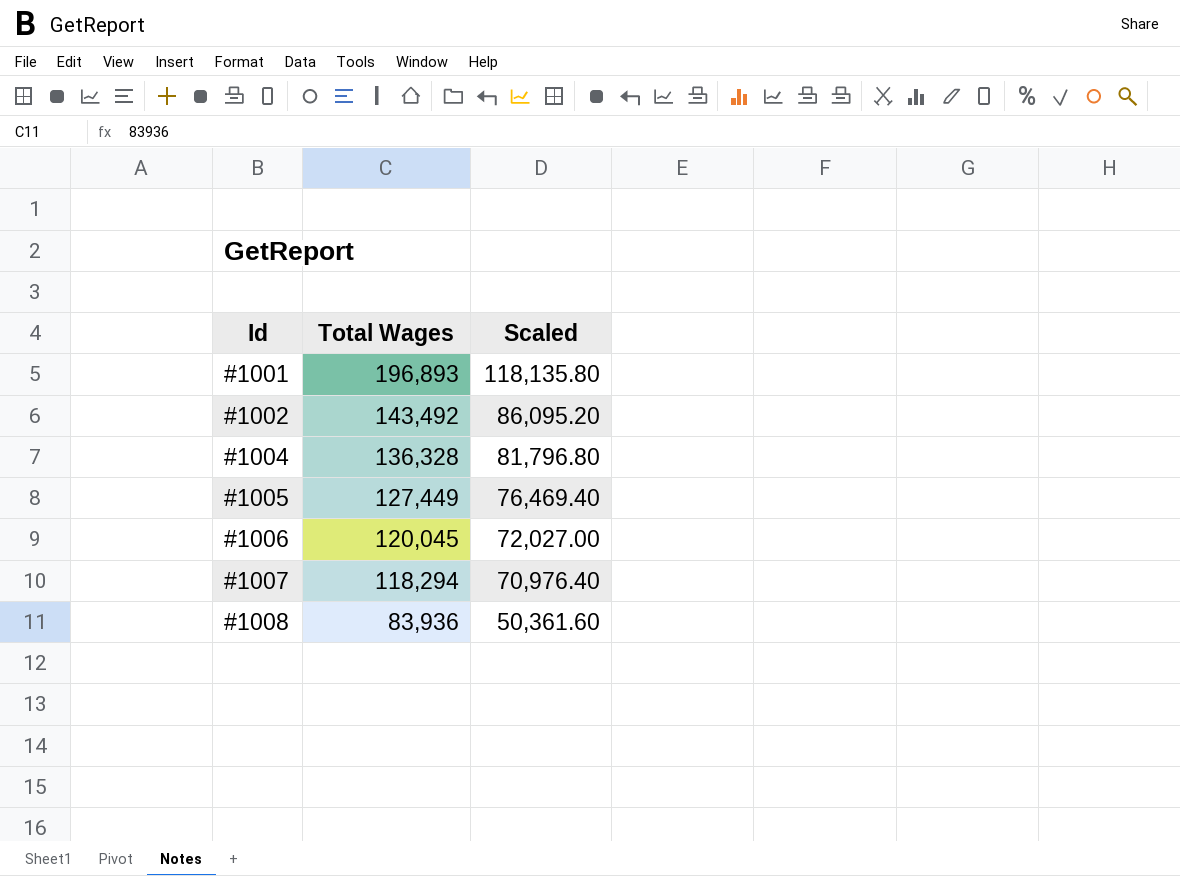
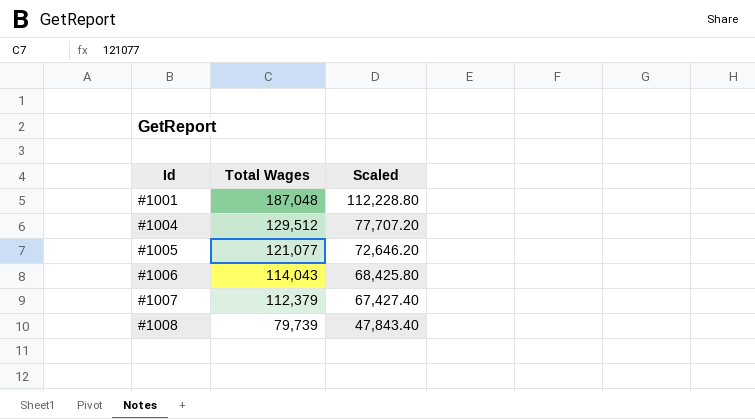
row #1002: 143,492 | 86,095.20 -> none
#1001 | Total Wages: 196,893 -> 187,048
#1001 | Scaled: 118,135.80 -> 112,228.80
#1004 | Total Wages: 136,328 -> 129,512
#1004 | Scaled: 81,796.80 -> 77,707.20
#1005 | Total Wages: 127,449 -> 121,077
#1005 | Scaled: 76,469.40 -> 72,646.20
#1006 | Total Wages: 120,045 -> 114,043
#1006 | Scaled: 72,027.00 -> 68,425.80
#1007 | Total Wages: 118,294 -> 112,379
#1007 | Scaled: 70,976.40 -> 67,427.40
#1008 | Total Wages: 83,936 -> 79,739
#1008 | Scaled: 50,361.60 -> 47,843.40

